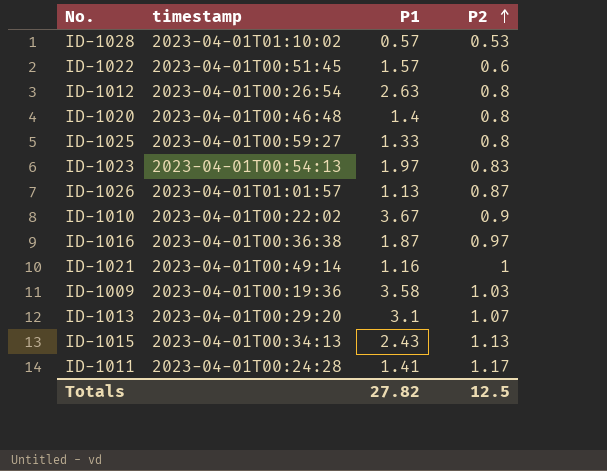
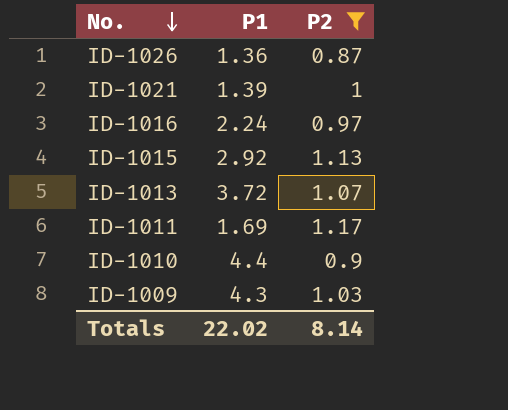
filter: none -> P2 >= 0.87
row order: P2 ascending -> No. descending
column timestamp | position: 2 -> none
ID-1026 | P1: 1.13 -> 1.36
ID-1021 | P1: 1.16 -> 1.39
ID-1016 | P1: 1.87 -> 2.24
ID-1015 | P1: 2.43 -> 2.92
ID-1013 | P1: 3.1 -> 3.72
ID-1011 | P1: 1.41 -> 1.69
ID-1010 | P1: 3.67 -> 4.4
ID-1009 | P1: 3.58 -> 4.3
Totals | P1: 27.82 -> 22.02
Totals | P2: 12.5 -> 8.14

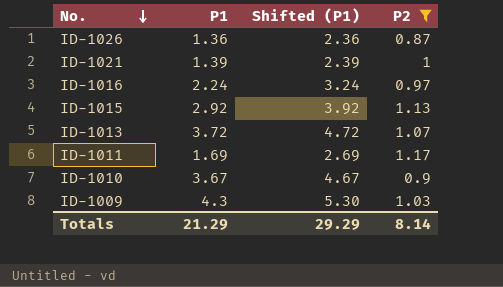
column Shifted (P1) | formula: none -> [P1] + 1
ID-1010 | P1: 4.4 -> 3.67
Totals | P1: 22.02 -> 21.29

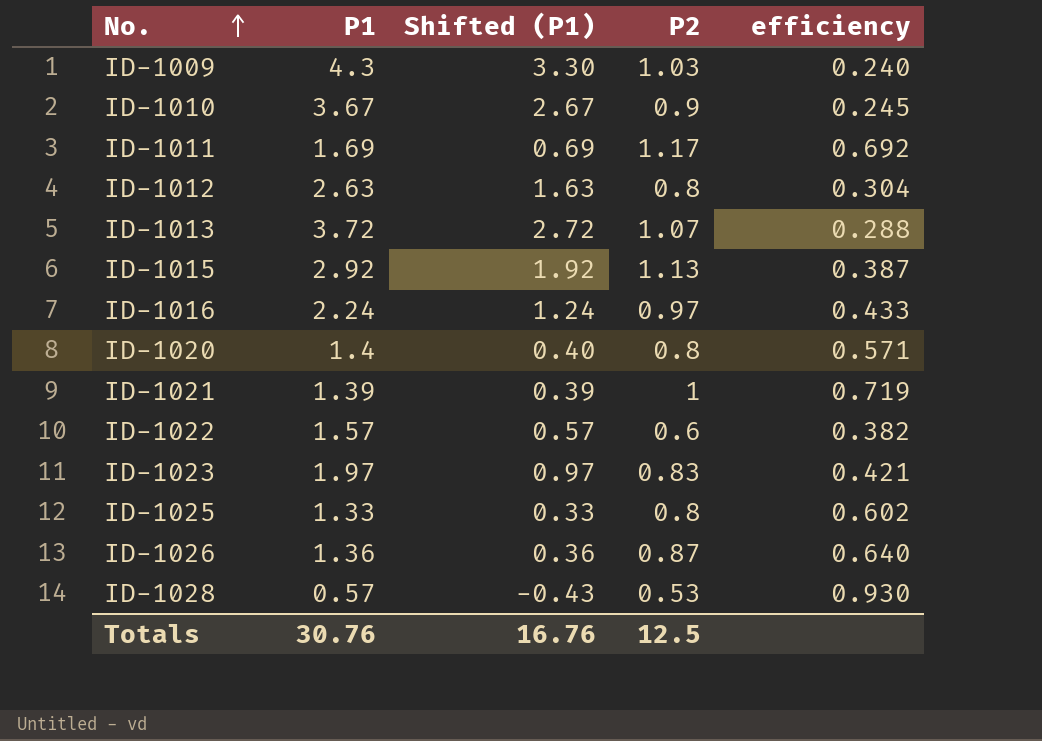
filter: P2 >= 0.87 -> none
row order: No. descending -> No. ascending
column Shifted (P1) | formula: [P1] + 1 -> [P1] - 1
column efficiency | formula: none -> [P2] / [P1]
Totals | P1: 21.29 -> 30.76
Totals | Shifted (P1): 29.29 -> 16.76
Totals | P2: 8.14 -> 12.5

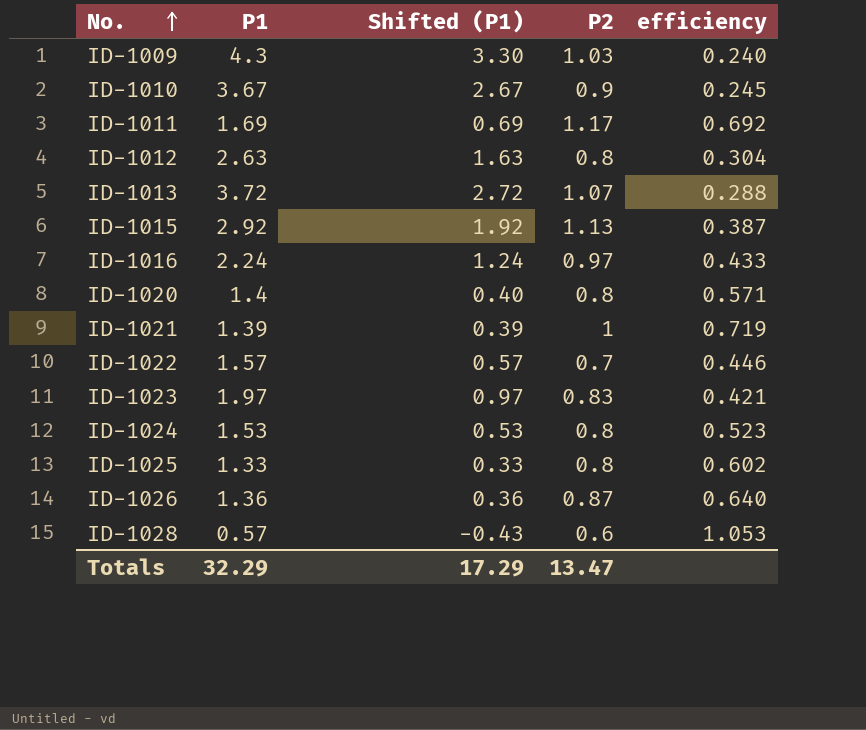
ID-1022 | P2: 0.6 -> 0.7
ID-1022 | efficiency: 0.382 -> 0.446
row ID-1024: none -> 1.53 | 0.53 | 0.8 | 0.523
ID-1028 | P2: 0.53 -> 0.6
ID-1028 | efficiency: 0.930 -> 1.053
Totals | P1: 30.76 -> 32.29
Totals | Shifted (P1): 16.76 -> 17.29
Totals | P2: 12.5 -> 13.47

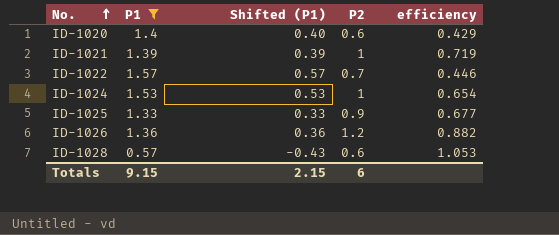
filter: none -> P1 <= 1.57
ID-1020 | P2: 0.8 -> 0.6
ID-1020 | efficiency: 0.571 -> 0.429
ID-1024 | P2: 0.8 -> 1
ID-1024 | efficiency: 0.523 -> 0.654
ID-1025 | P2: 0.8 -> 0.9
ID-1025 | efficiency: 0.602 -> 0.677
ID-1026 | P2: 0.87 -> 1.2
ID-1026 | efficiency: 0.640 -> 0.882
Totals | P1: 32.29 -> 9.15
Totals | Shifted (P1): 17.29 -> 2.15
Totals | P2: 13.47 -> 6

